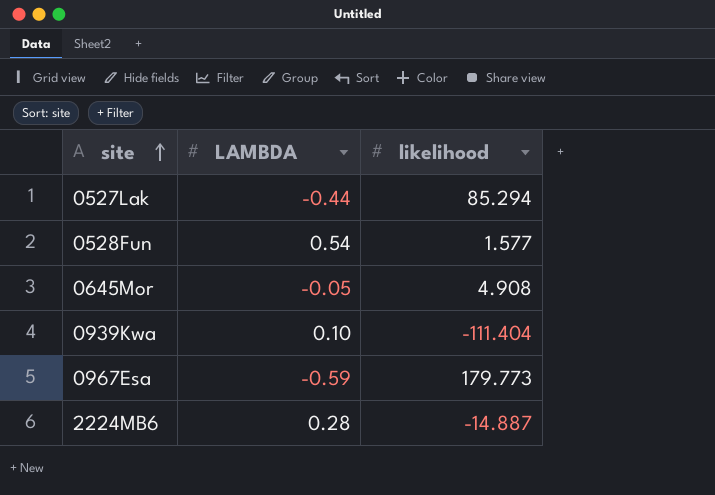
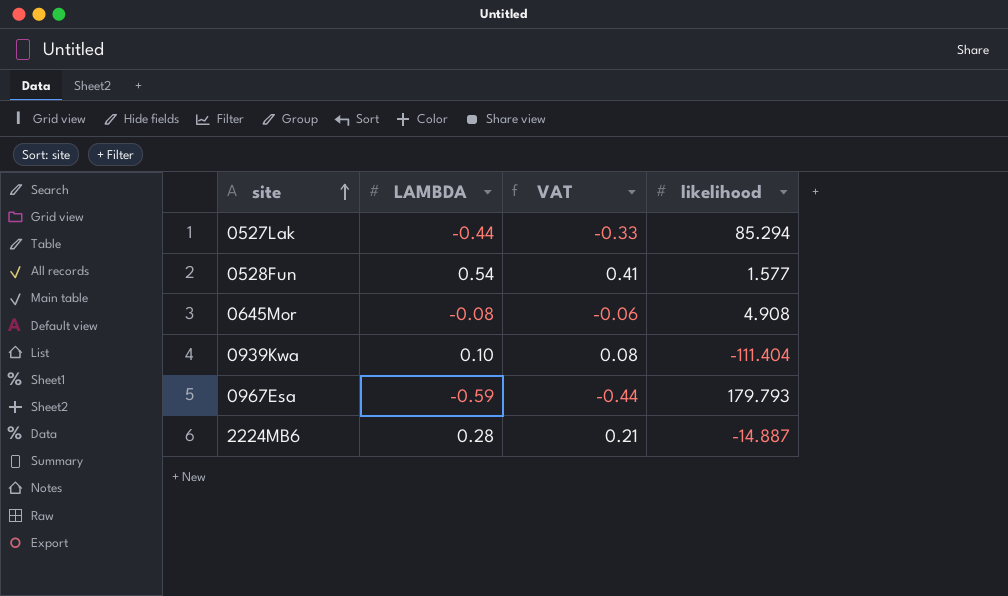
column VAT | formula: none -> [LAMBDA] * 0.75
0645Mor | LAMBDA: -0.05 -> -0.08
0967Esa | likelihood: 179.773 -> 179.793

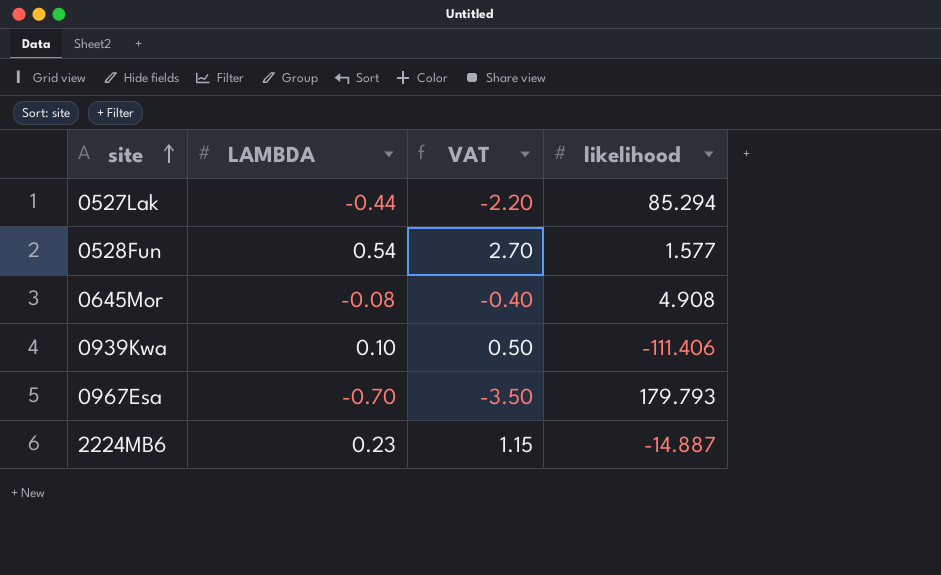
column VAT | formula: [LAMBDA] * 0.75 -> [LAMBDA] * 5
0939Kwa | likelihood: -111.404 -> -111.406
0967Esa | LAMBDA: -0.59 -> -0.70
2224MB6 | LAMBDA: 0.28 -> 0.23

